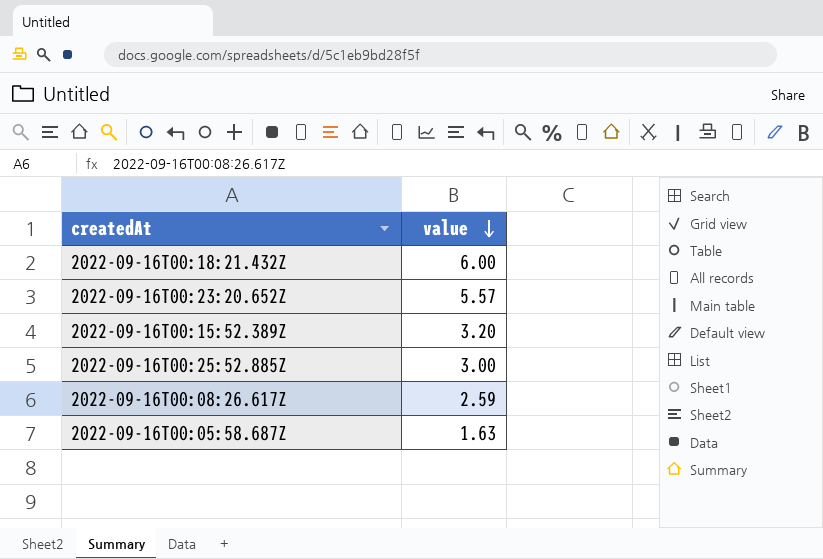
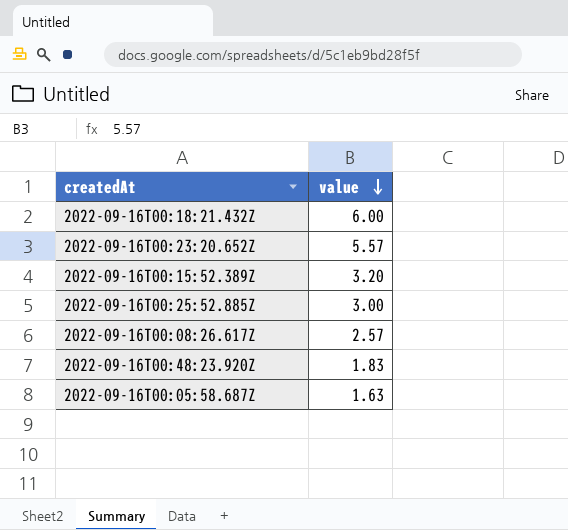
2022-09-16T00:08:26.617Z | value: 2.59 -> 2.57
row 2022-09-16T00:48:23.920Z: none -> 1.83

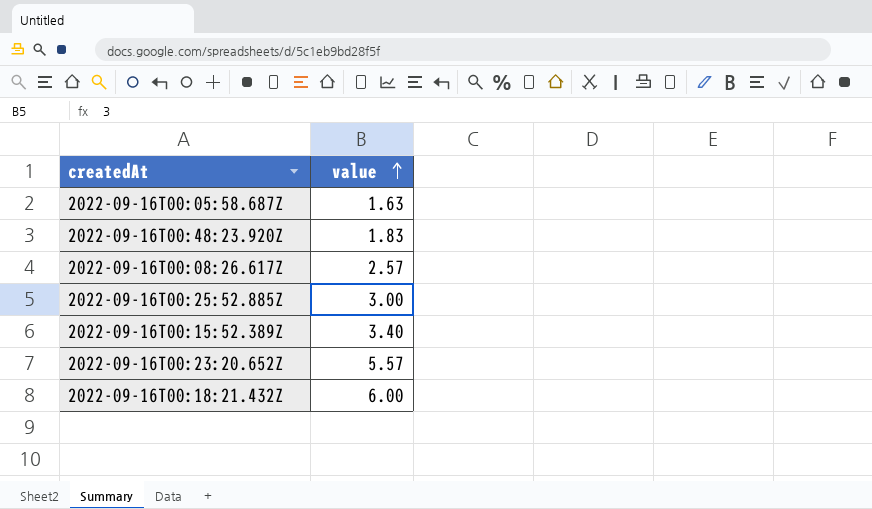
row order: value descending -> value ascending
2022-09-16T00:15:52.389Z | value: 3.20 -> 3.40

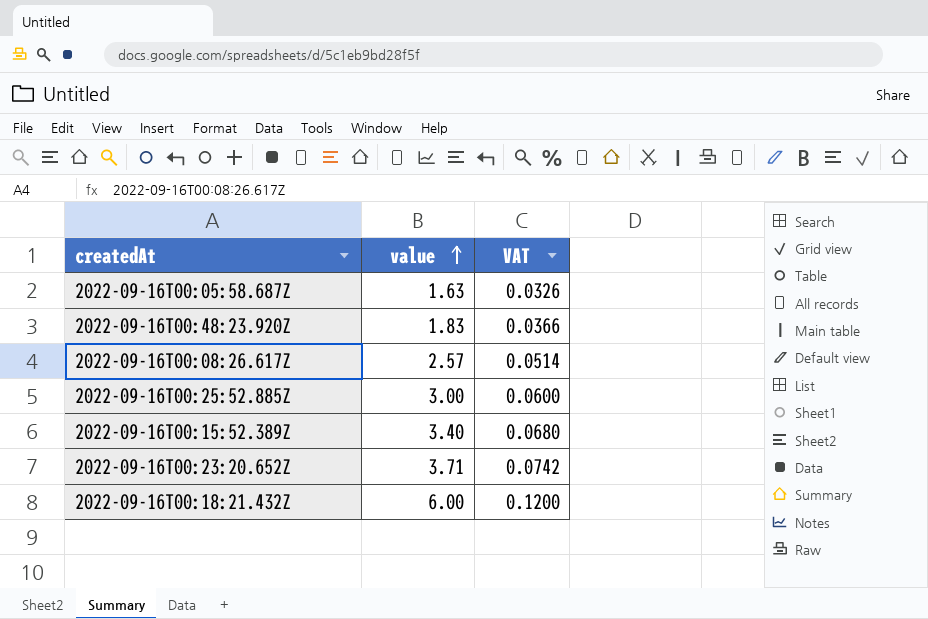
column VAT | formula: none -> [value] * 0.02
2022-09-16T00:23:20.652Z | value: 5.57 -> 3.71

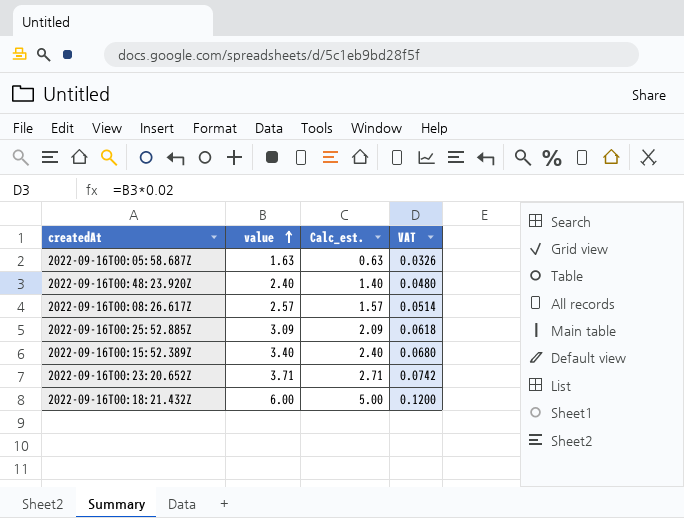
column Calc_est. | formula: none -> [value] - 1
2022-09-16T00:48:23.920Z | value: 1.83 -> 2.40
2022-09-16T00:48:23.920Z | VAT: 0.0366 -> 0.0480
2022-09-16T00:25:52.885Z | value: 3.00 -> 3.09
2022-09-16T00:25:52.885Z | VAT: 0.0600 -> 0.0618

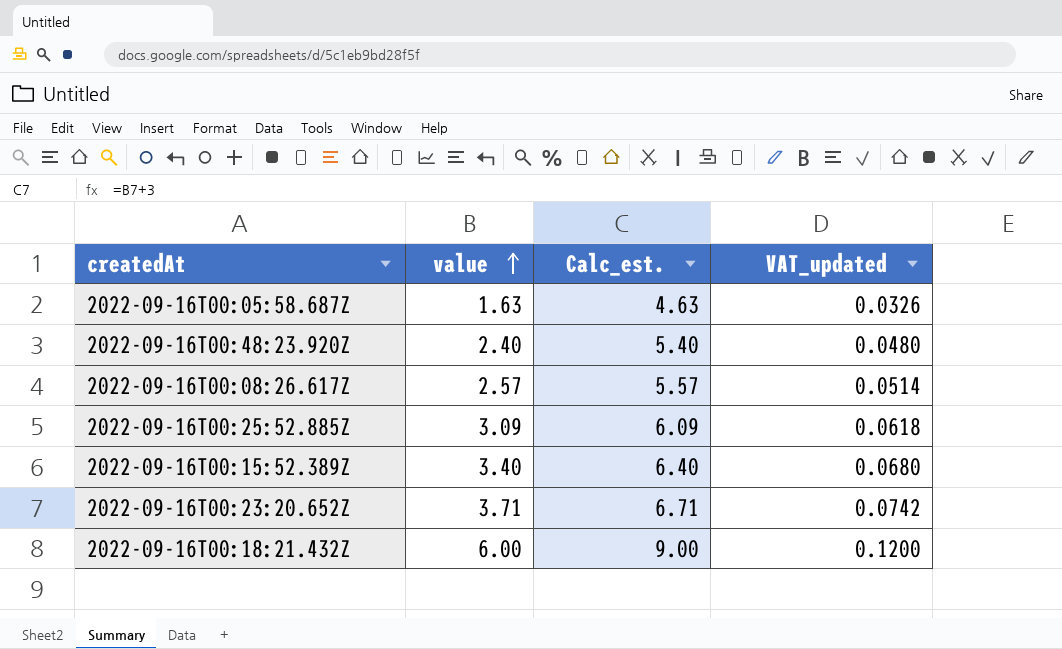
column Calc_est. | formula: [value] - 1 -> [value] + 3
column name: VAT -> VAT_updated

